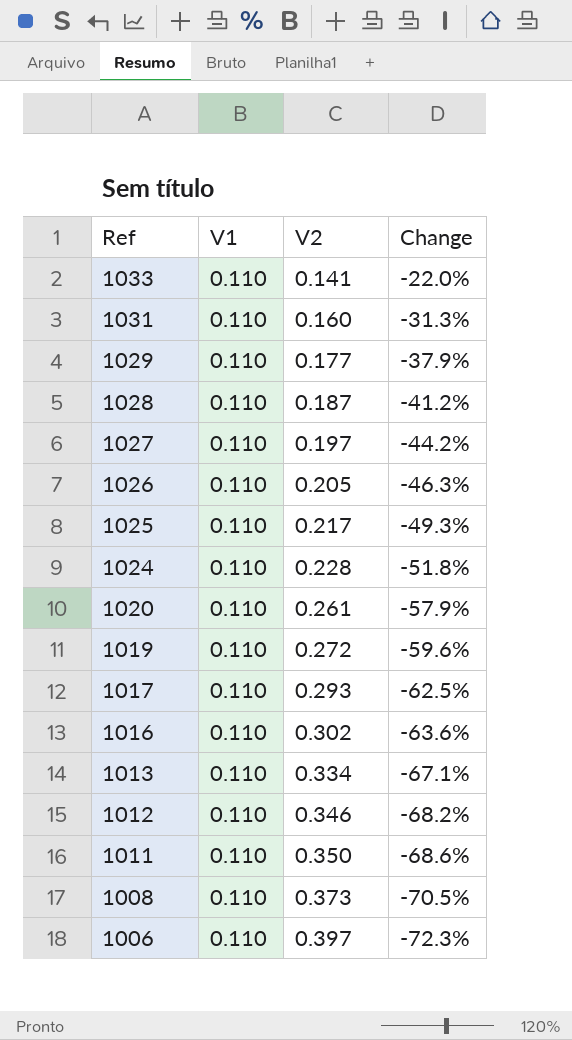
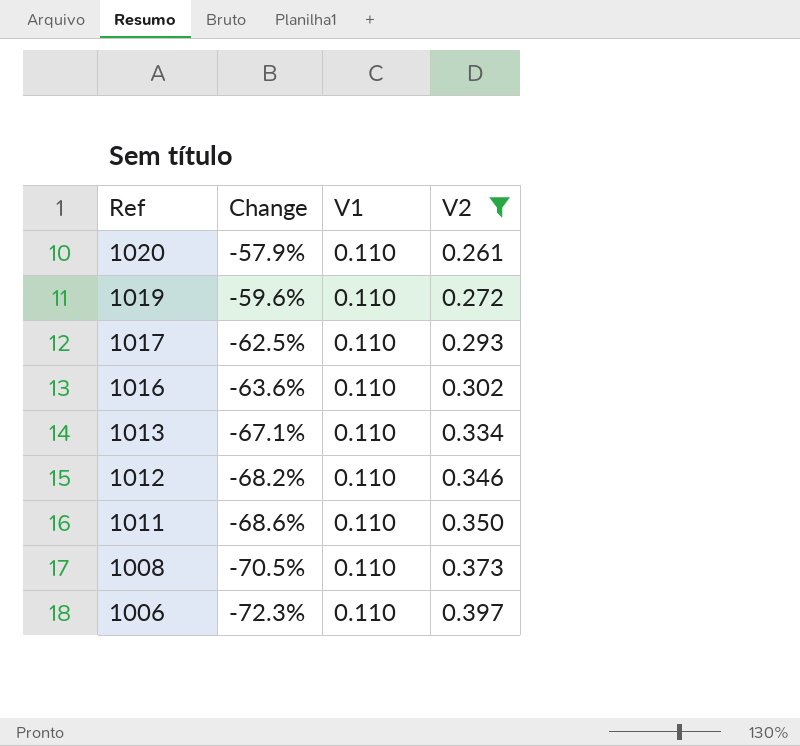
filter: none -> V2 >= 0.261
column Change | position: 4 -> 2

